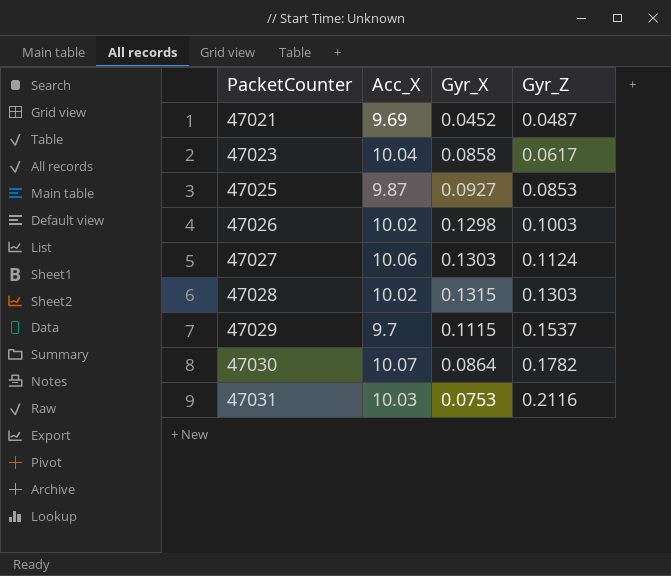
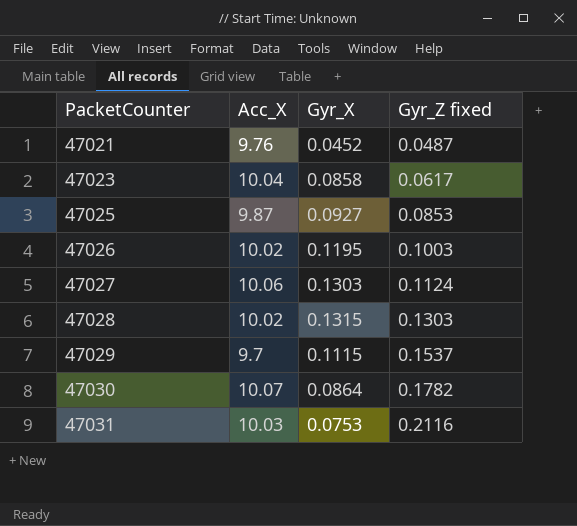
column name: Gyr_Z -> Gyr_Z fixed
47021 | Acc_X: 9.69 -> 9.76
47026 | Gyr_X: 0.1298 -> 0.1195

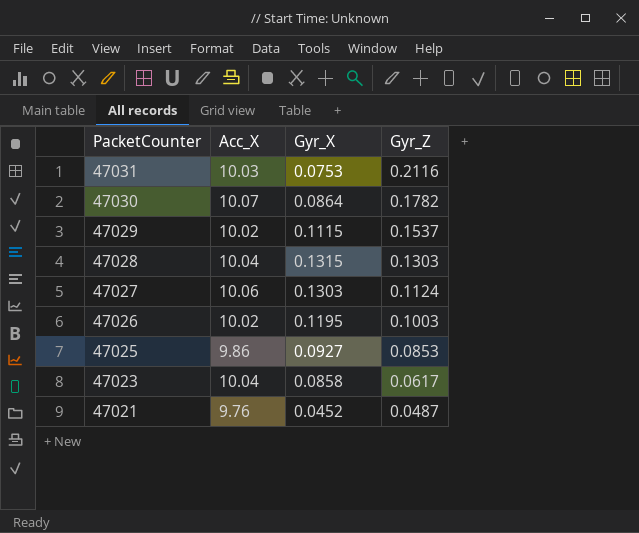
row order: PacketCounter ascending -> PacketCounter descending
column name: Gyr_Z fixed -> Gyr_Z
47029 | Acc_X: 9.7 -> 10.02
47028 | Acc_X: 10.02 -> 10.04
47025 | Acc_X: 9.87 -> 9.86

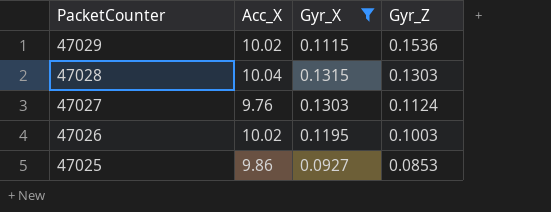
filter: none -> Gyr_X >= 0.0927
47029 | Gyr_Z: 0.1537 -> 0.1536
47027 | Acc_X: 10.06 -> 9.76

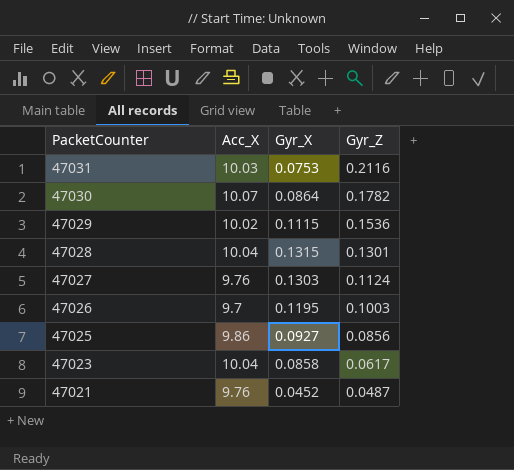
filter: Gyr_X >= 0.0927 -> none
47028 | Gyr_Z: 0.1303 -> 0.1301
47026 | Acc_X: 10.02 -> 9.7
47025 | Gyr_Z: 0.0853 -> 0.0856

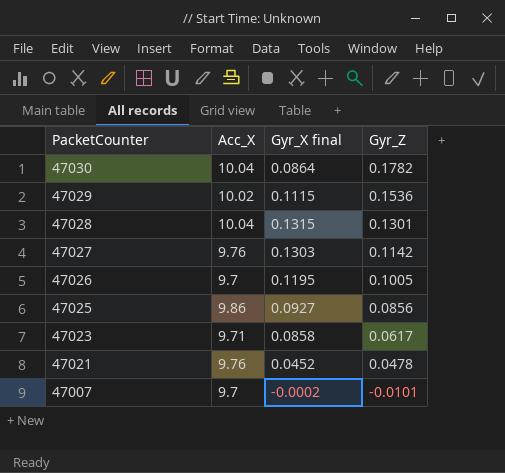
column name: Gyr_X -> Gyr_X final
row 47031: 10.03 | 0.0753 | 0.2116 -> none
47030 | Acc_X: 10.07 -> 10.04
47027 | Gyr_Z: 0.1124 -> 0.1142
47026 | Gyr_Z: 0.1003 -> 0.1005
47023 | Acc_X: 10.04 -> 9.71
47021 | Gyr_Z: 0.0487 -> 0.0478
row 47007: none -> 9.7 | -0.0002 | -0.0101

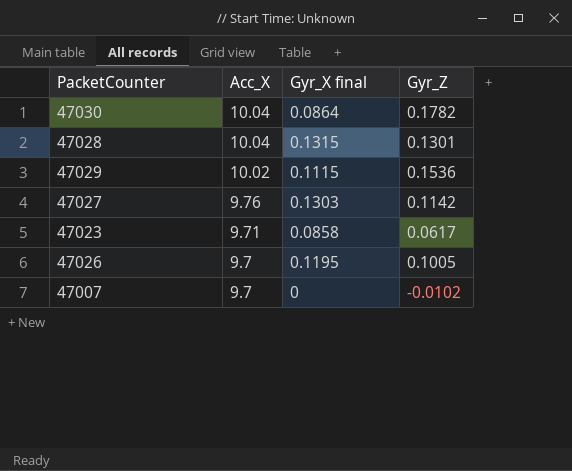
row order: PacketCounter descending -> Acc_X descending
row 47025: 9.86 | 0.0927 | 0.0856 -> none
row 47021: 9.76 | 0.0452 | 0.0478 -> none
47007 | Gyr_X final: -0.0002 -> 0
47007 | Gyr_Z: -0.0101 -> -0.0102

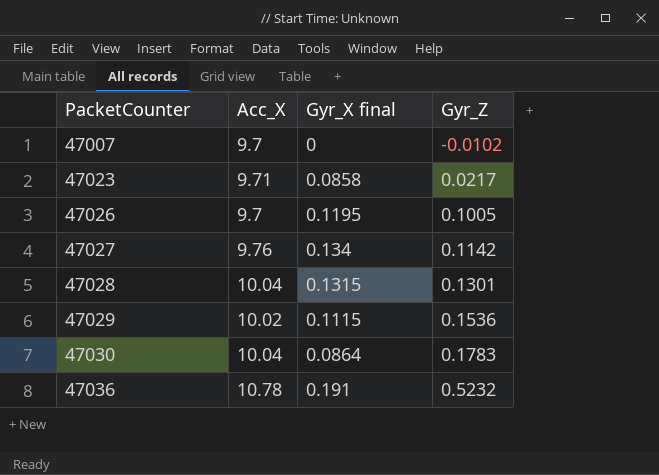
row order: Acc_X descending -> PacketCounter ascending
47023 | Gyr_Z: 0.0617 -> 0.0217
47027 | Gyr_X final: 0.1303 -> 0.134
47030 | Gyr_Z: 0.1782 -> 0.1783
row 47036: none -> 10.78 | 0.191 | 0.5232

